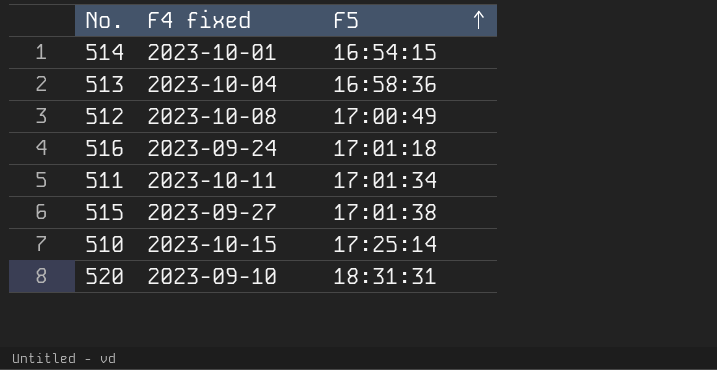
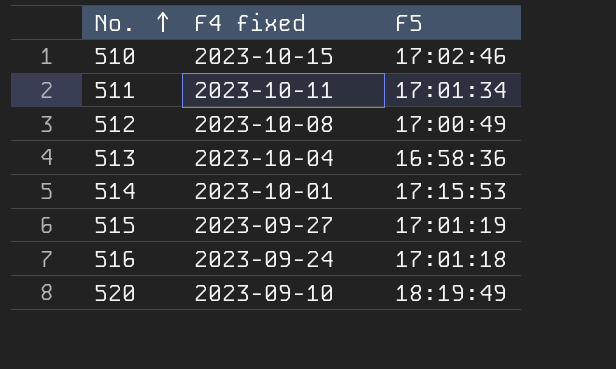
row order: F5 ascending -> No. ascending
510 | F5: 17:25:14 -> 17:02:46
514 | F5: 16:54:15 -> 17:15:53
515 | F5: 17:01:38 -> 17:01:19
520 | F5: 18:31:31 -> 18:19:49

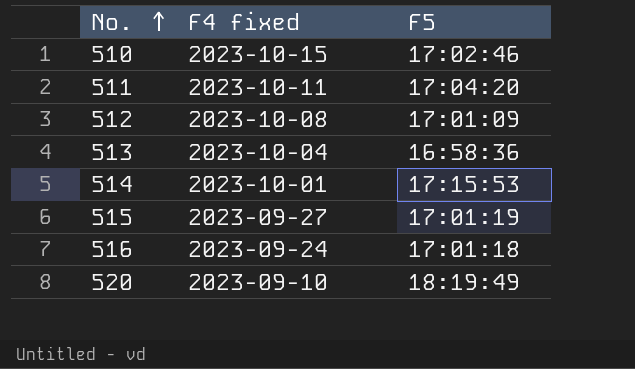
511 | F5: 17:01:34 -> 17:04:20
512 | F5: 17:00:49 -> 17:01:09

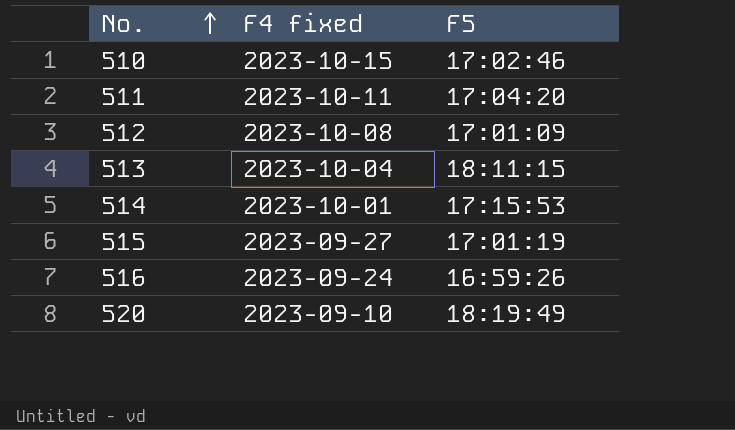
513 | F5: 16:58:36 -> 18:11:15
516 | F5: 17:01:18 -> 16:59:26

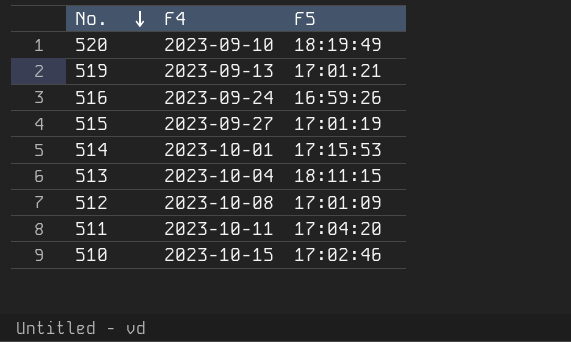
row order: No. ascending -> No. descending
column name: F4 fixed -> F4
row 519: none -> 2023-09-13 | 17:01:21

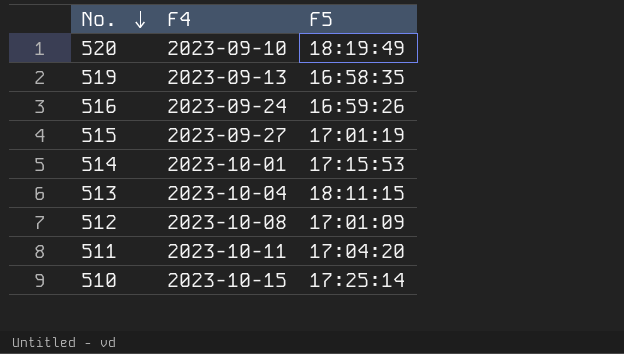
519 | F5: 17:01:21 -> 16:58:35
510 | F5: 17:02:46 -> 17:25:14

